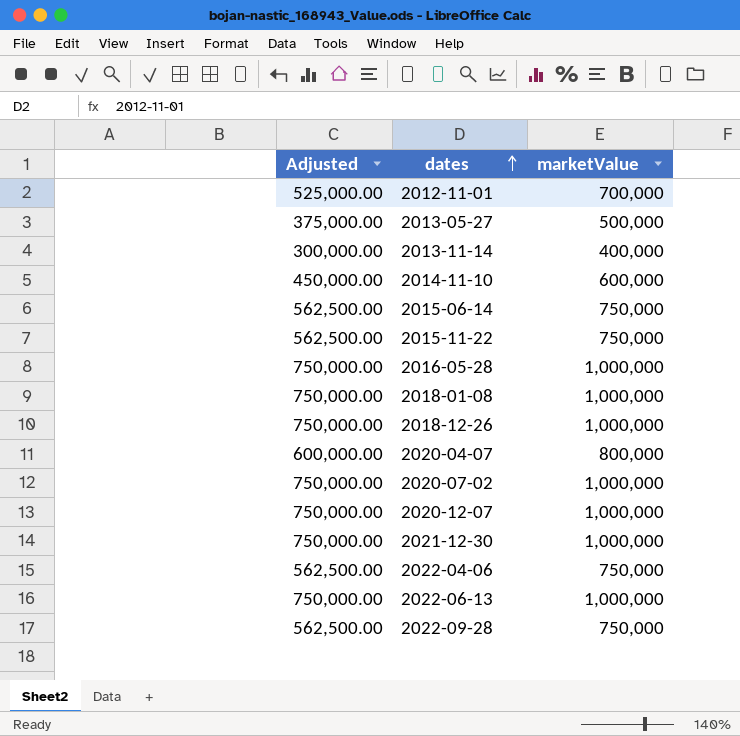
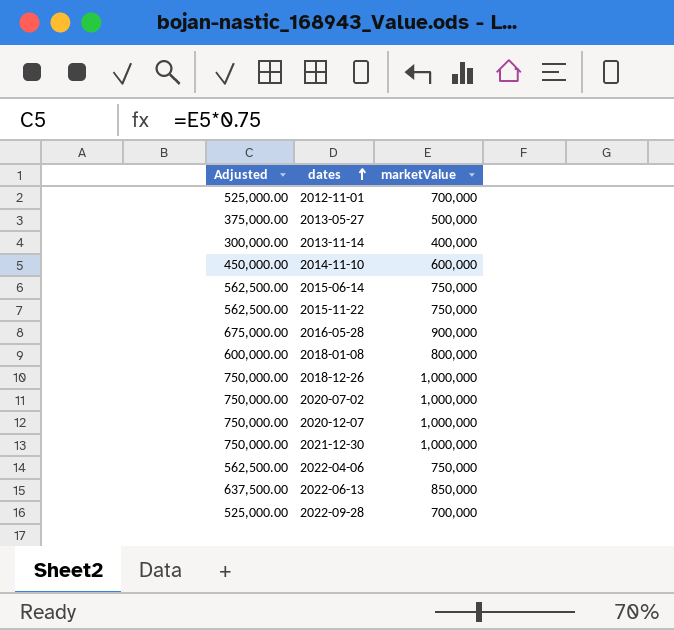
row 2020-04-07: 600,000.00 | 800,000 -> none
2016-05-28 | Adjusted: 750,000.00 -> 675,000.00
2016-05-28 | marketValue: 1,000,000 -> 900,000
2018-01-08 | Adjusted: 750,000.00 -> 600,000.00
2018-01-08 | marketValue: 1,000,000 -> 800,000
2022-06-13 | Adjusted: 750,000.00 -> 637,500.00
2022-06-13 | marketValue: 1,000,000 -> 850,000
2022-09-28 | Adjusted: 562,500.00 -> 525,000.00
2022-09-28 | marketValue: 750,000 -> 700,000

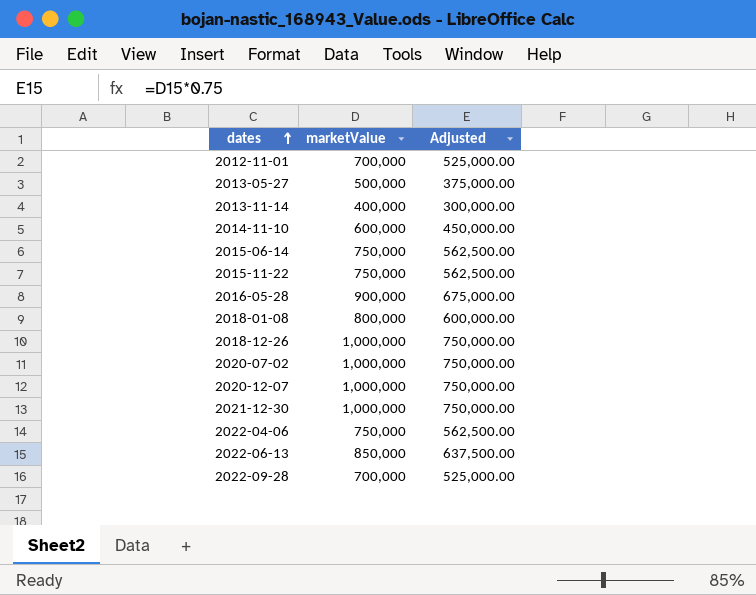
column Adjusted | position: 1 -> 3

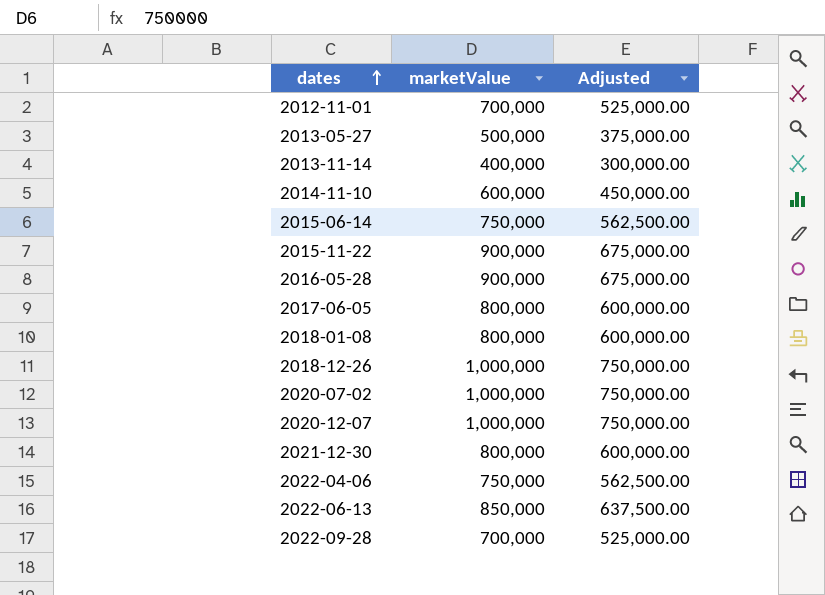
2015-11-22 | marketValue: 750,000 -> 900,000
2015-11-22 | Adjusted: 562,500.00 -> 675,000.00
row 2017-06-05: none -> 800,000 | 600,000.00
2021-12-30 | marketValue: 1,000,000 -> 800,000
2021-12-30 | Adjusted: 750,000.00 -> 600,000.00

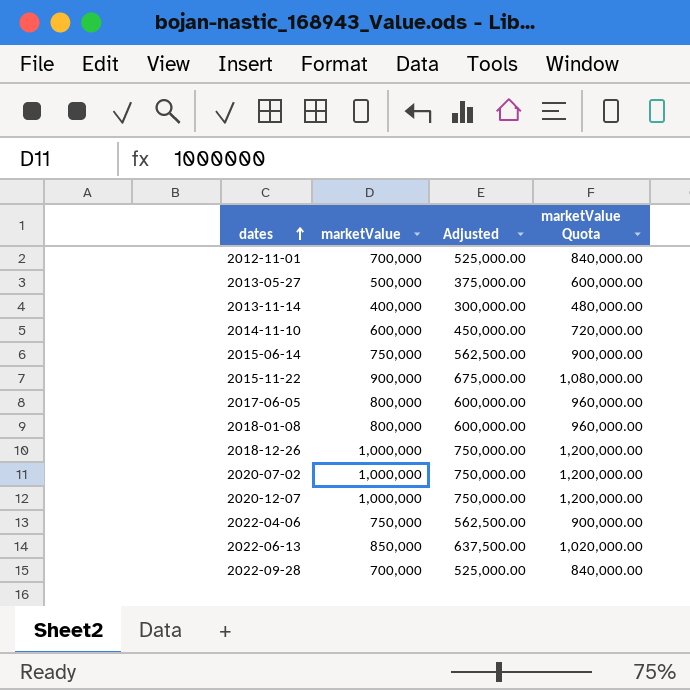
column marketValue Quota | formula: none -> [marketValue] * 1.2
row 2016-05-28: 900,000 | 675,000.00 -> none
row 2021-12-30: 800,000 | 600,000.00 -> none

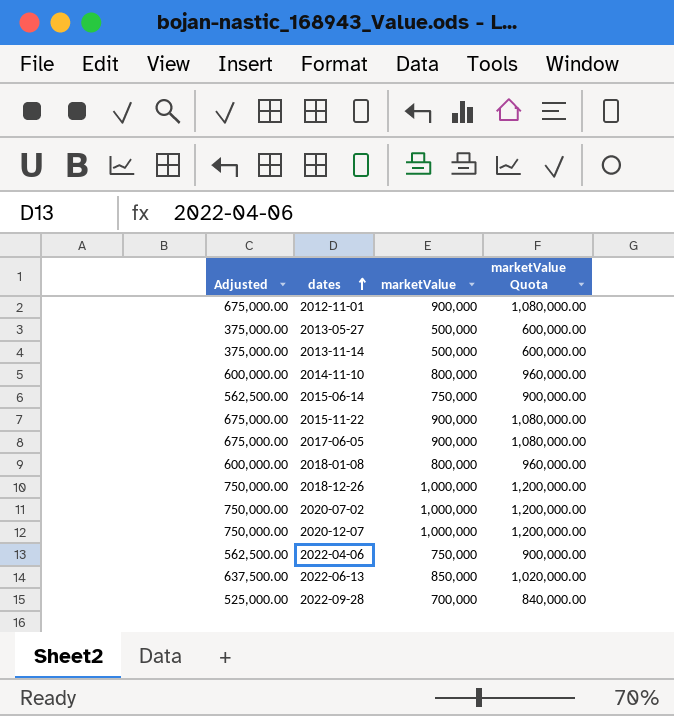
column Adjusted | position: 3 -> 1
2012-11-01 | Adjusted: 525,000.00 -> 675,000.00
2012-11-01 | marketValue: 700,000 -> 900,000
2012-11-01 | marketValue Quota: 840,000.00 -> 1,080,000.00
2013-11-14 | Adjusted: 300,000.00 -> 375,000.00
2013-11-14 | marketValue: 400,000 -> 500,000
2013-11-14 | marketValue Quota: 480,000.00 -> 600,000.00
2014-11-10 | Adjusted: 450,000.00 -> 600,000.00
2014-11-10 | marketValue: 600,000 -> 800,000
2014-11-10 | marketValue Quota: 720,000.00 -> 960,000.00
2017-06-05 | Adjusted: 600,000.00 -> 675,000.00
2017-06-05 | marketValue: 800,000 -> 900,000
2017-06-05 | marketValue Quota: 960,000.00 -> 1,080,000.00

